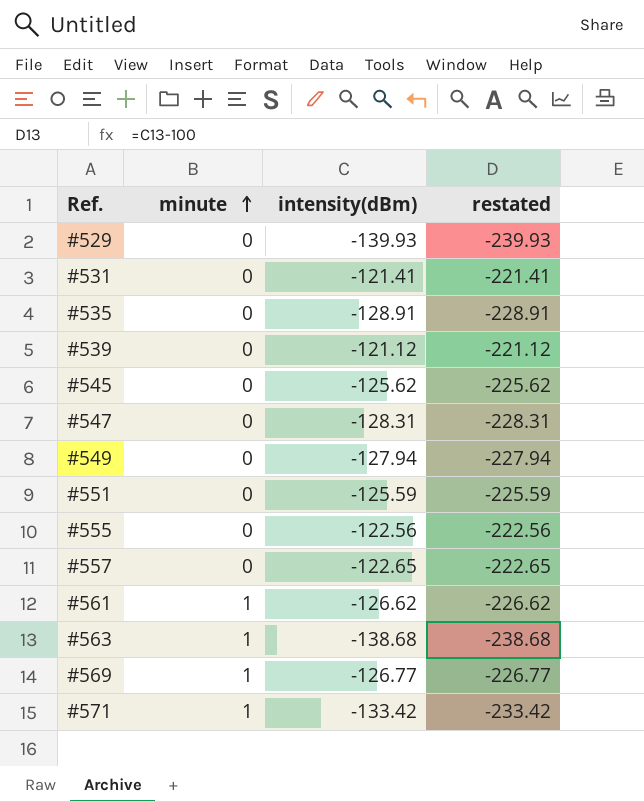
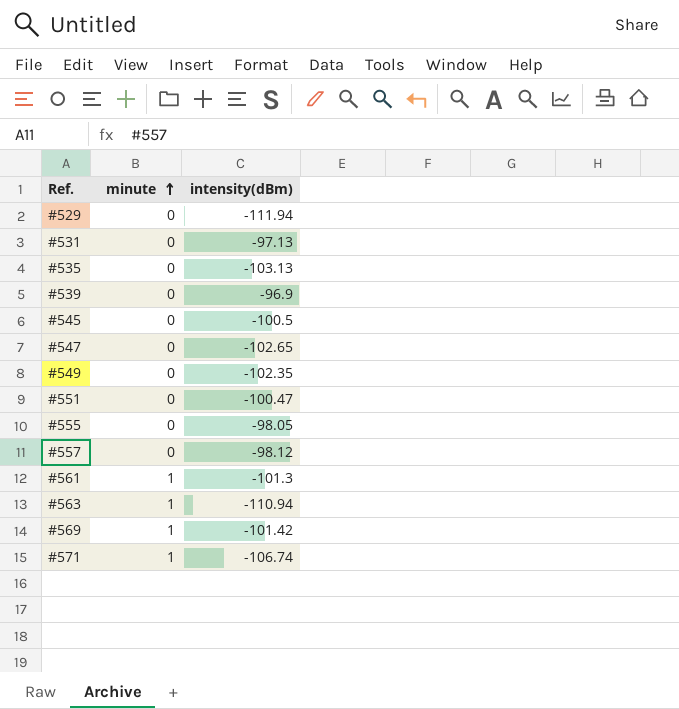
column restated | formula: [intensity(dBm)] - 100 -> none
#529 | intensity(dBm): -139.93 -> -111.94
#531 | intensity(dBm): -121.41 -> -97.13
#535 | intensity(dBm): -128.91 -> -103.13
#539 | intensity(dBm): -121.12 -> -96.9
#545 | intensity(dBm): -125.62 -> -100.5
#547 | intensity(dBm): -128.31 -> -102.65
#549 | intensity(dBm): -127.94 -> -102.35
#551 | intensity(dBm): -125.59 -> -100.47
#555 | intensity(dBm): -122.56 -> -98.05
#557 | intensity(dBm): -122.65 -> -98.12
#561 | intensity(dBm): -126.62 -> -101.3
#563 | intensity(dBm): -138.68 -> -110.94
#569 | intensity(dBm): -126.77 -> -101.42
#571 | intensity(dBm): -133.42 -> -106.74

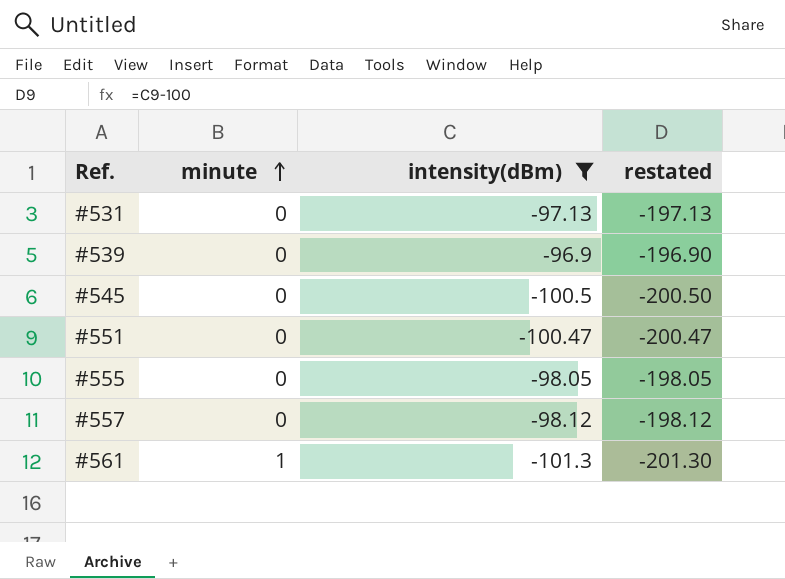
filter: none -> intensity(dBm) >= -101.3
column restated | formula: none -> [intensity(dBm)] - 100

